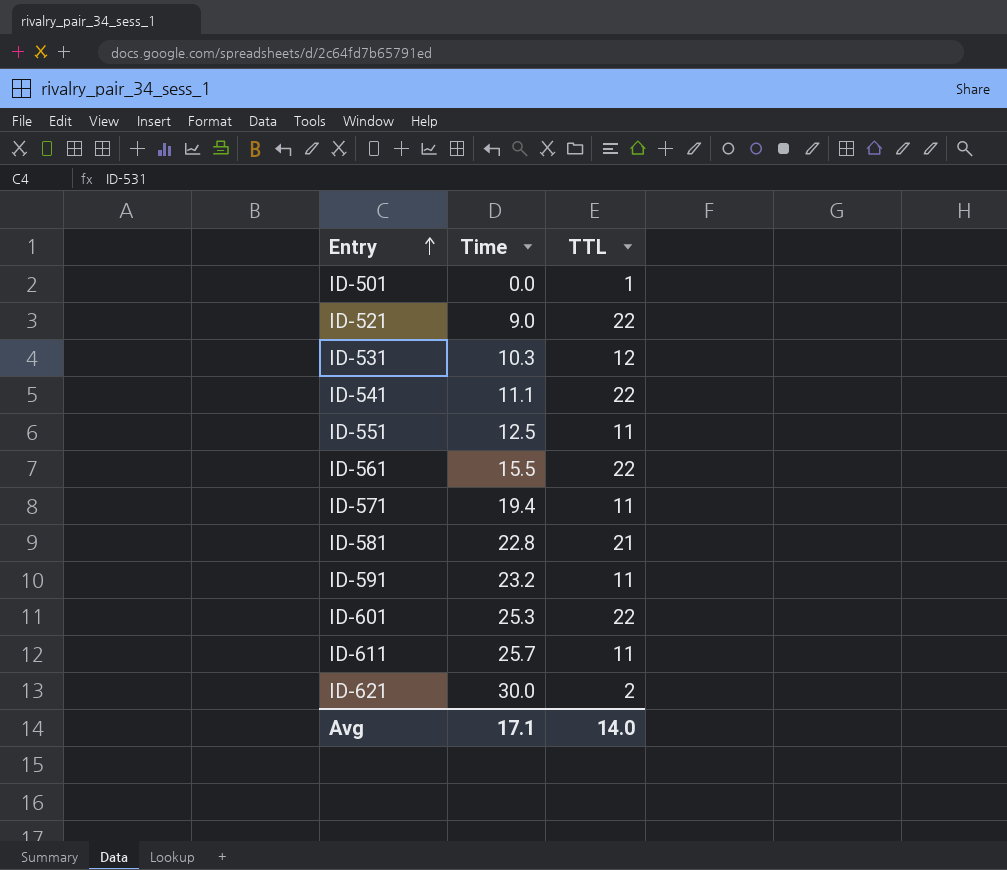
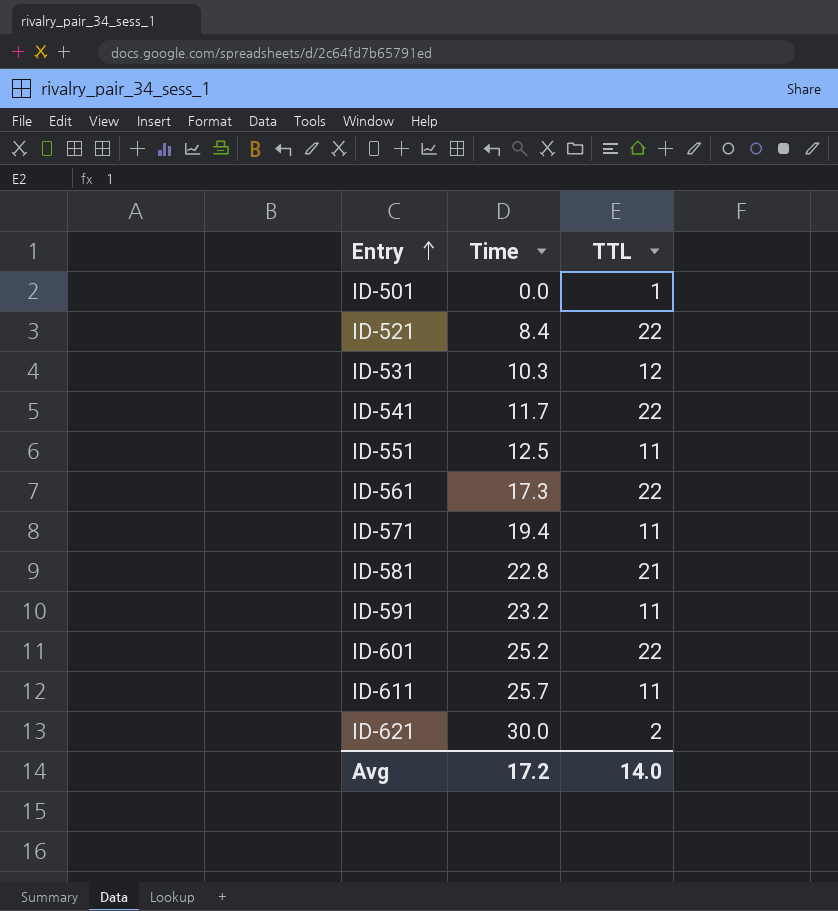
ID-521 | Time: 9.0 -> 8.4
ID-541 | Time: 11.1 -> 11.7
ID-561 | Time: 15.5 -> 17.3
ID-601 | Time: 25.3 -> 25.2
Avg | Time: 17.1 -> 17.2

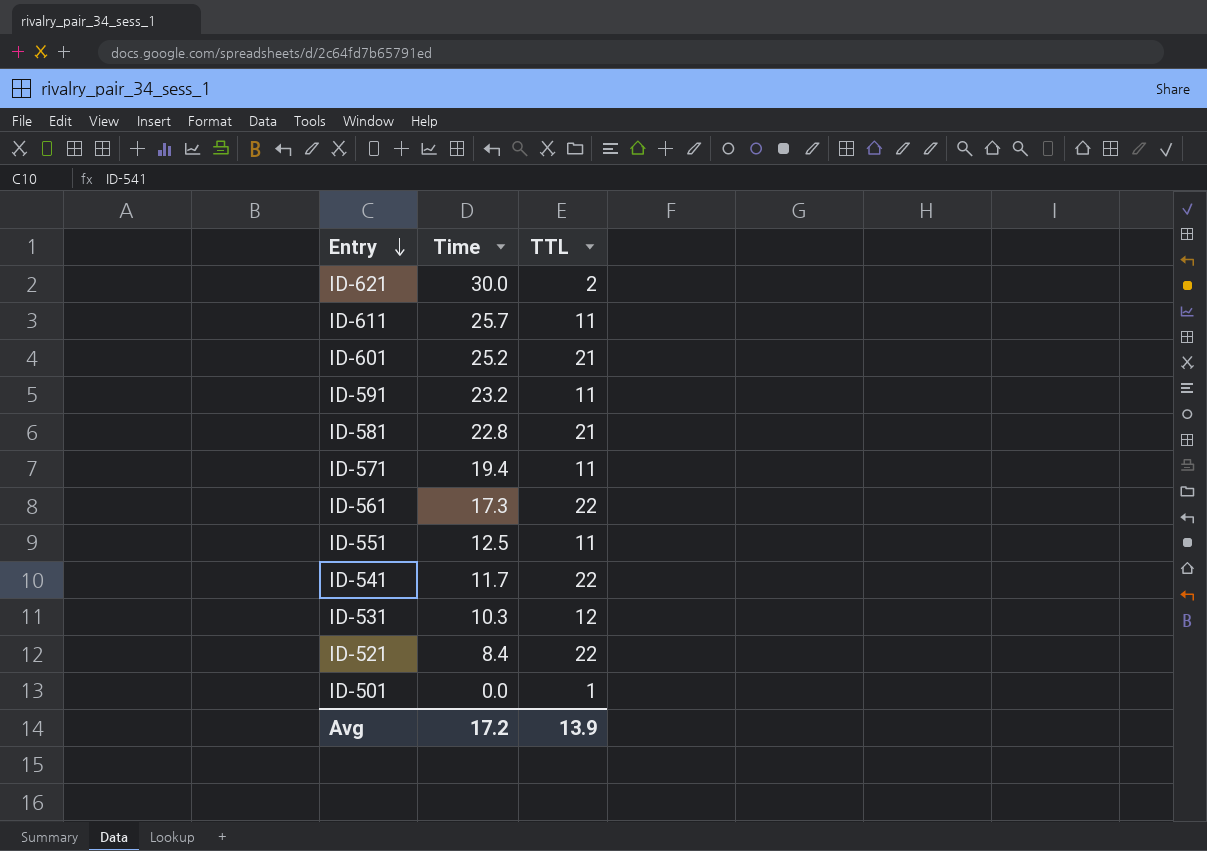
row order: Entry ascending -> Entry descending
ID-601 | TTL: 22 -> 21
Avg | TTL: 14.0 -> 13.9

